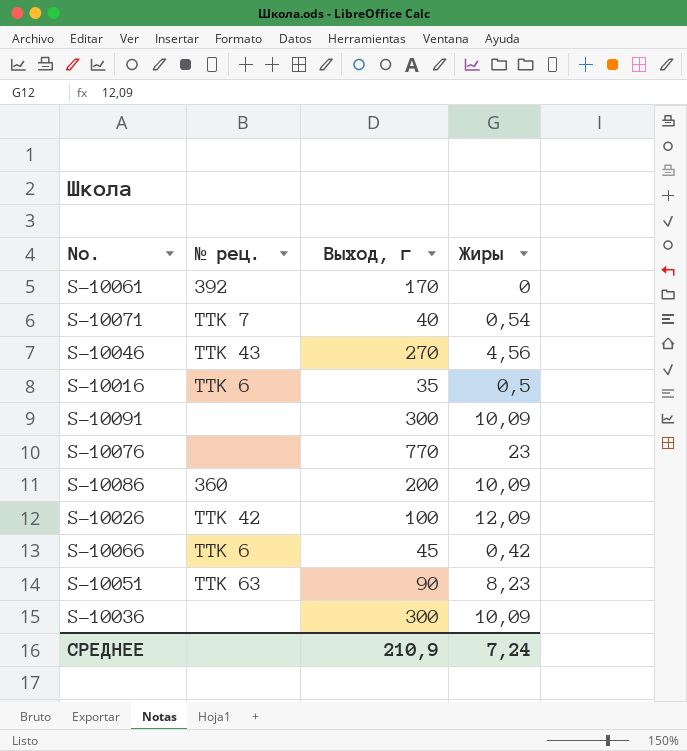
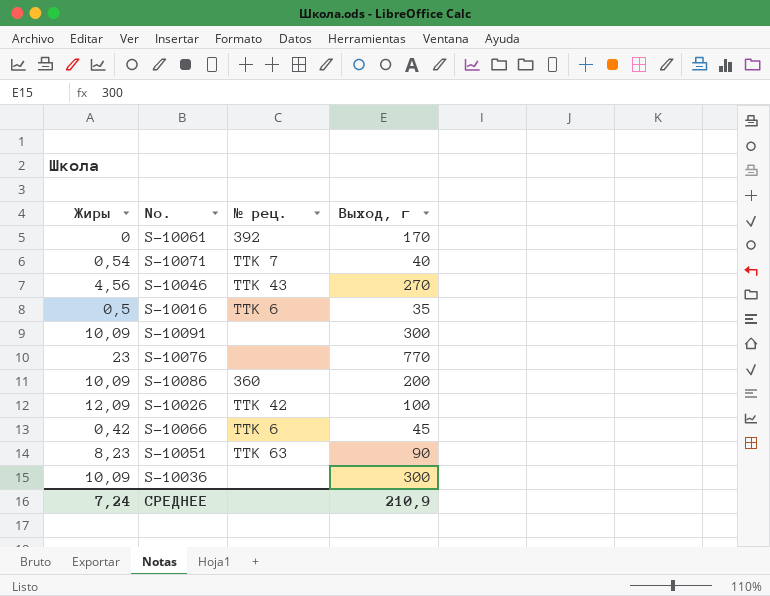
column Жиры | position: 4 -> 1

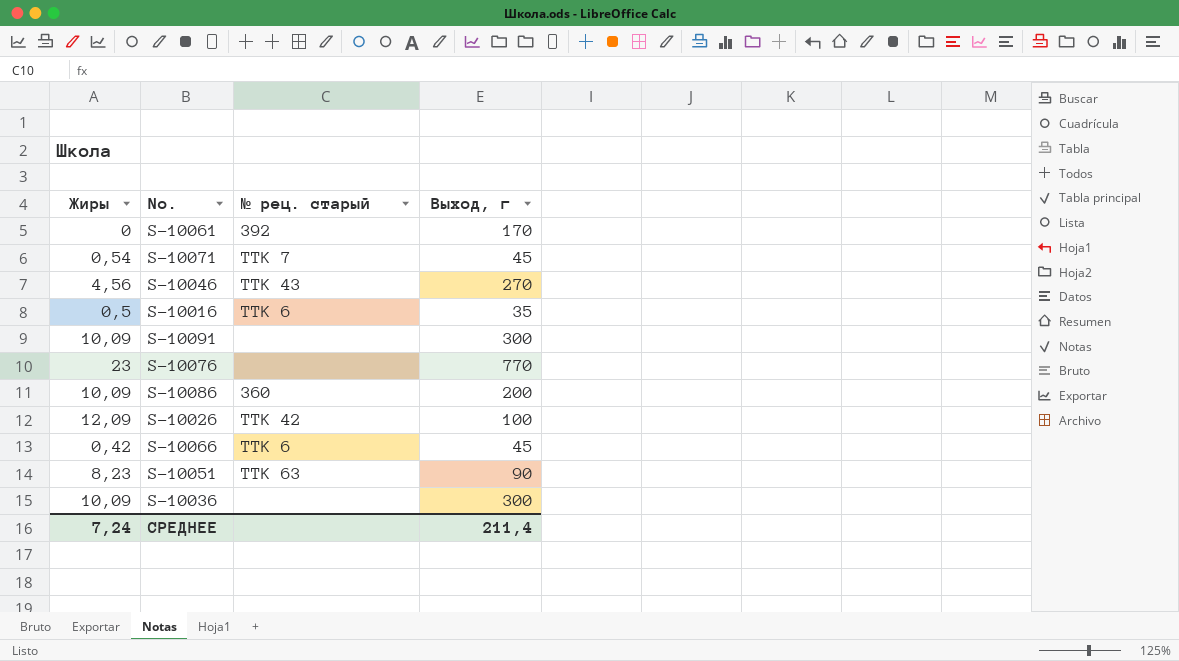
column name: № рец. -> № рец. старый
S-10071 | Выход, г: 40 -> 45
СРЕДНЕЕ | Выход, г: 210,9 -> 211,4

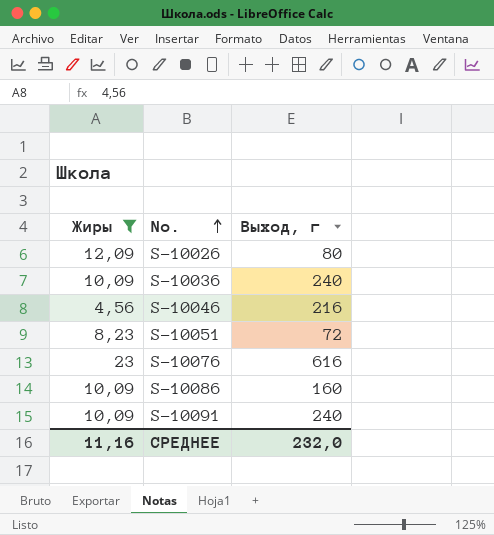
filter: none -> Жиры >= 4,56
row order: none -> No. ascending
column № рец. старый | position: 3 -> none
S-10026 | Выход, г: 100 -> 80
S-10036 | Выход, г: 300 -> 240
S-10046 | Выход, г: 270 -> 216
S-10051 | Выход, г: 90 -> 72
S-10076 | Выход, г: 770 -> 616
S-10086 | Выход, г: 200 -> 160
S-10091 | Выход, г: 300 -> 240
СРЕДНЕЕ | Жиры: 7,24 -> 11,16
СРЕДНЕЕ | Выход, г: 211,4 -> 232,0

